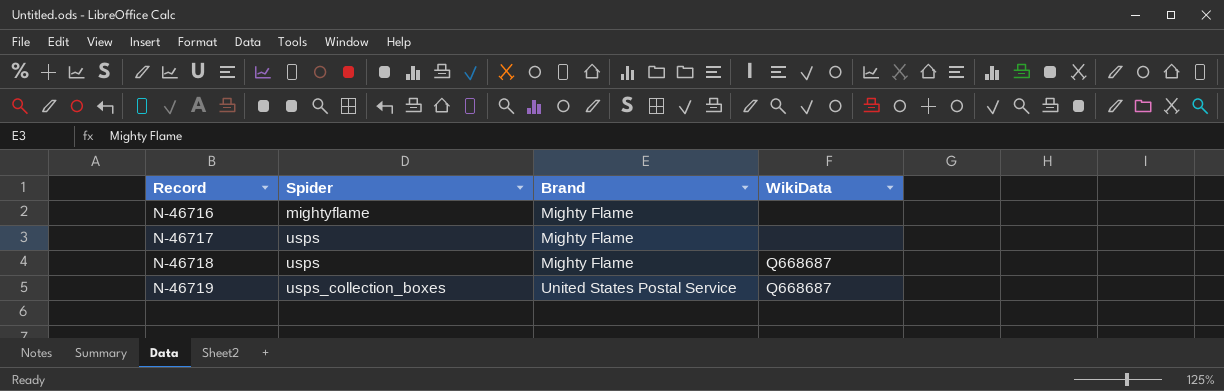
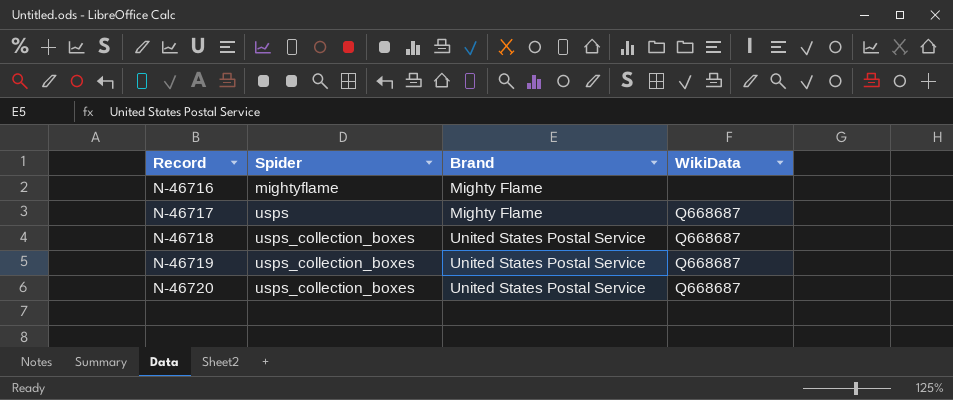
N-46717 | WikiData: none -> Q668687
N-46718 | Spider: usps -> usps_collection_boxes
N-46718 | Brand: Mighty Flame -> United States Postal Service
row N-46720: none -> usps_collection_boxes | United States Postal Service | Q668687

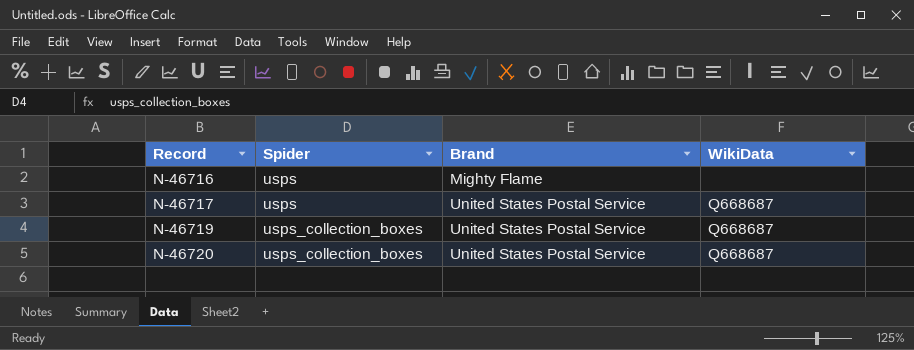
row N-46718: usps_collection_boxes | United States Postal Service | Q668687 -> none
N-46716 | Spider: mightyflame -> usps
N-46717 | Brand: Mighty Flame -> United States Postal Service

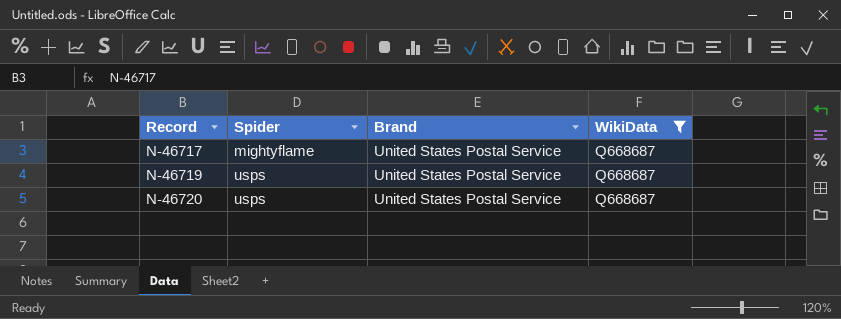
filter: none -> WikiData = Q668687
N-46717 | Spider: usps -> mightyflame
N-46719 | Spider: usps_collection_boxes -> usps
N-46720 | Spider: usps_collection_boxes -> usps

